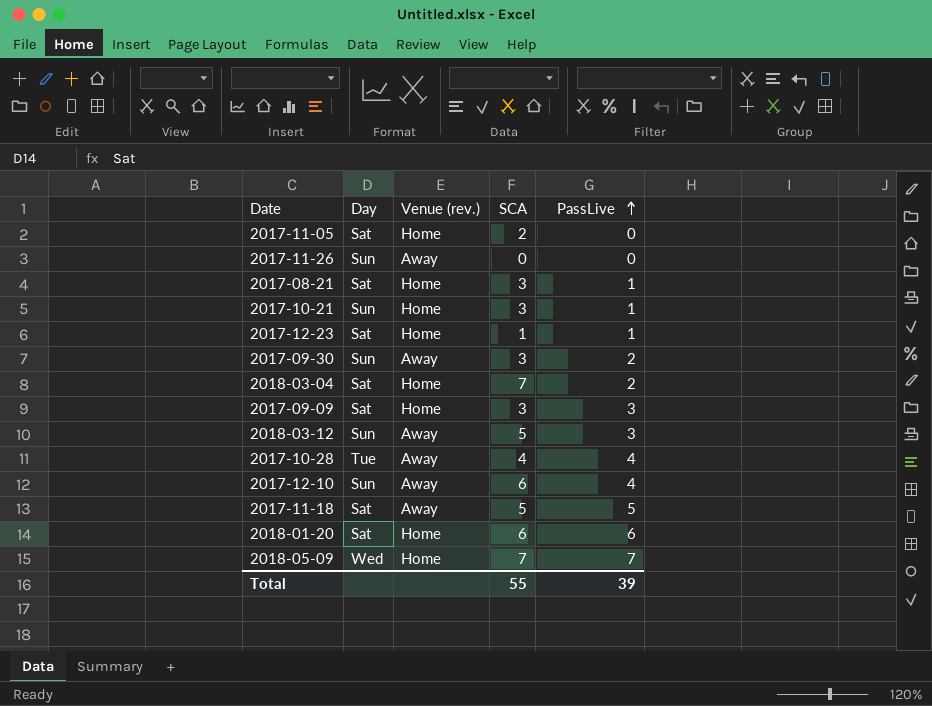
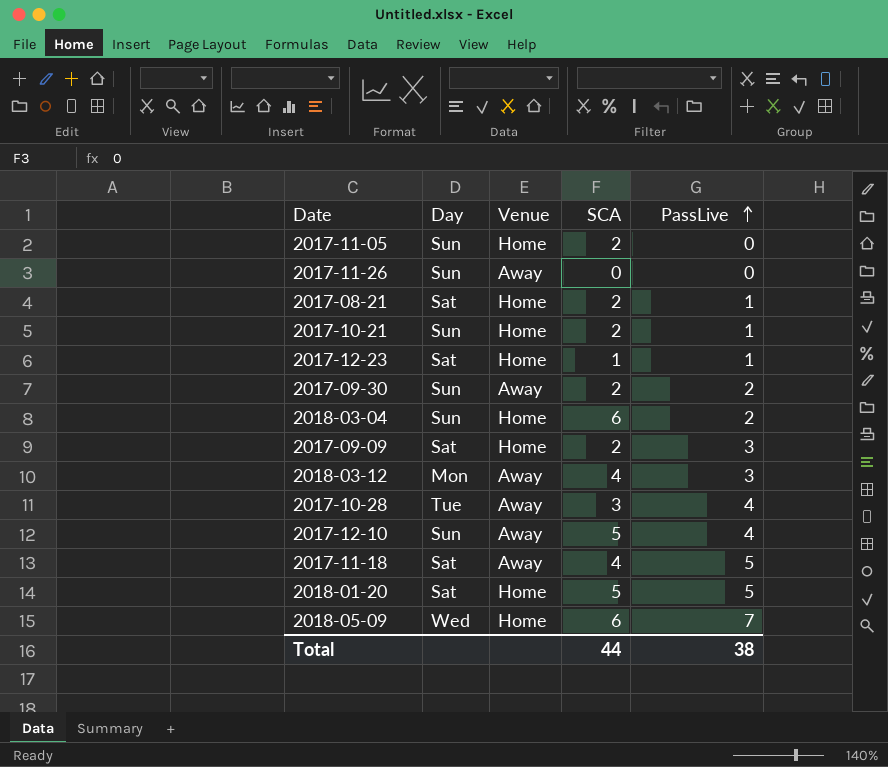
column name: Venue (rev.) -> Venue
2017-11-05 | Day: Sat -> Sun
2017-08-21 | SCA: 3 -> 2
2017-10-21 | SCA: 3 -> 2
2017-09-30 | SCA: 3 -> 2
2018-03-04 | Day: Sat -> Sun
2018-03-04 | SCA: 7 -> 6
2017-09-09 | SCA: 3 -> 2
2018-03-12 | Day: Sun -> Mon
2018-03-12 | SCA: 5 -> 4
2017-10-28 | SCA: 4 -> 3
2017-12-10 | SCA: 6 -> 5
2017-11-18 | SCA: 5 -> 4
2018-01-20 | SCA: 6 -> 5
2018-01-20 | PassLive: 6 -> 5
2018-05-09 | SCA: 7 -> 6
Total | SCA: 55 -> 44
Total | PassLive: 39 -> 38

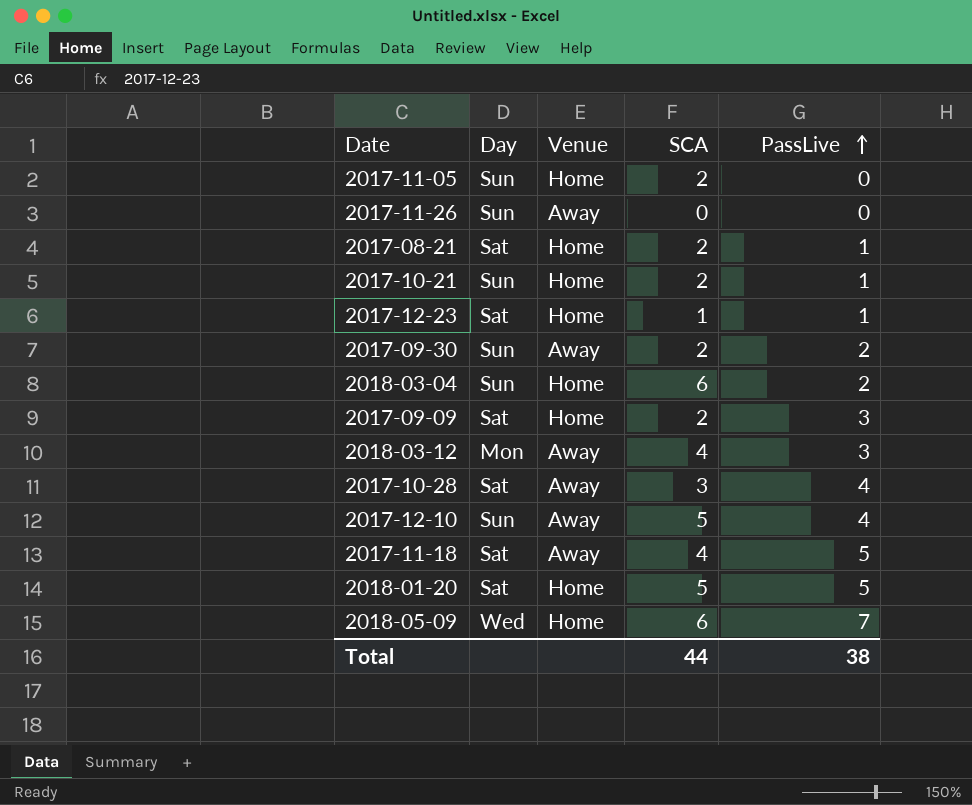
2017-10-28 | Day: Tue -> Sat

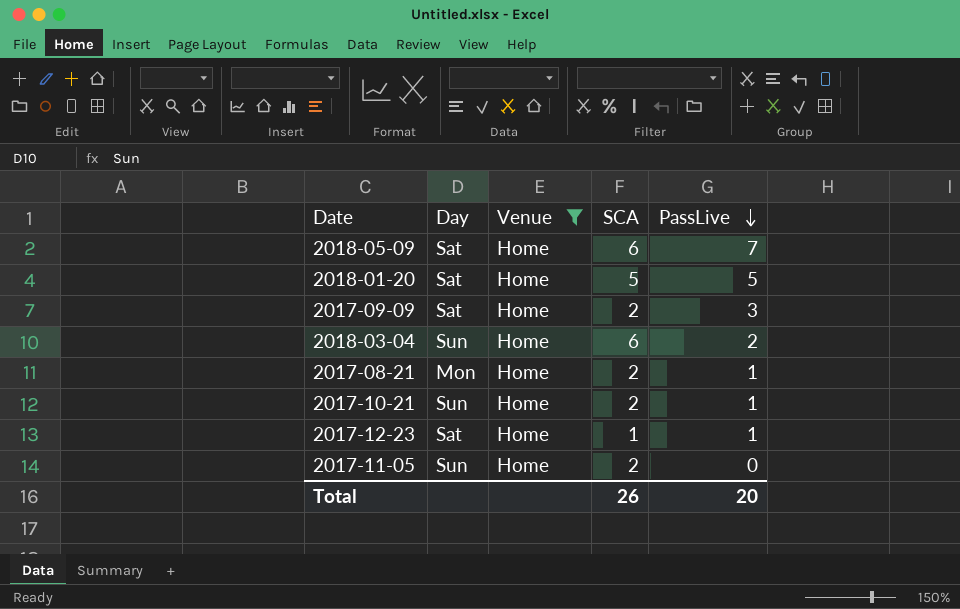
filter: none -> Venue = Home
row order: PassLive ascending -> PassLive descending
2018-05-09 | Day: Wed -> Sat
2017-08-21 | Day: Sat -> Mon
Total | SCA: 44 -> 26
Total | PassLive: 38 -> 20

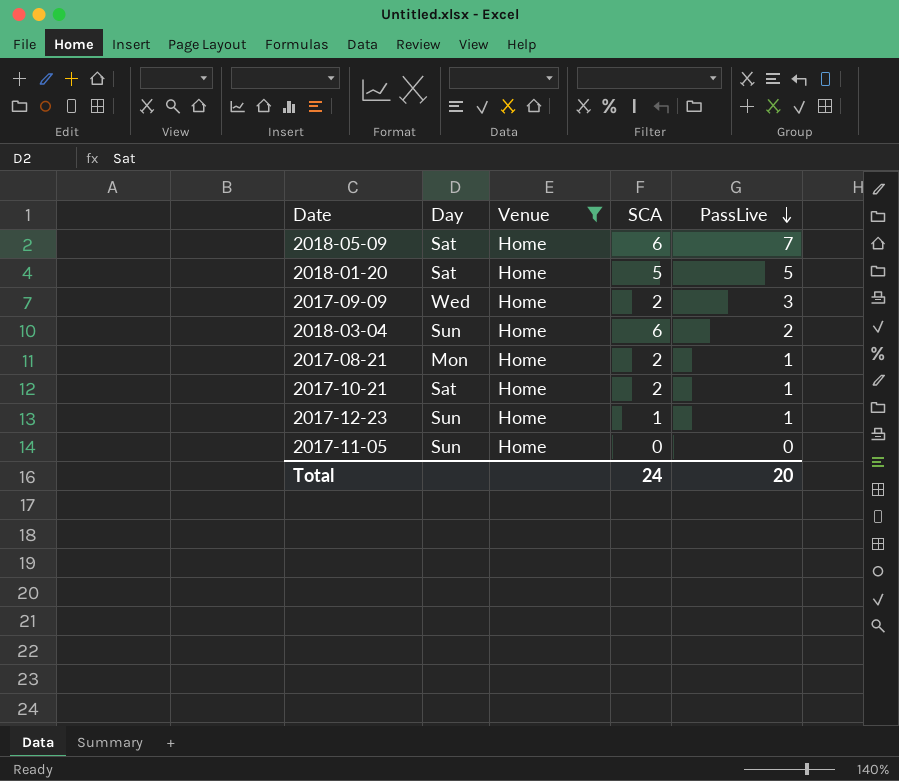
2017-09-09 | Day: Sat -> Wed
2017-10-21 | Day: Sun -> Sat
2017-12-23 | Day: Sat -> Sun
2017-11-05 | SCA: 2 -> 0
Total | SCA: 26 -> 24

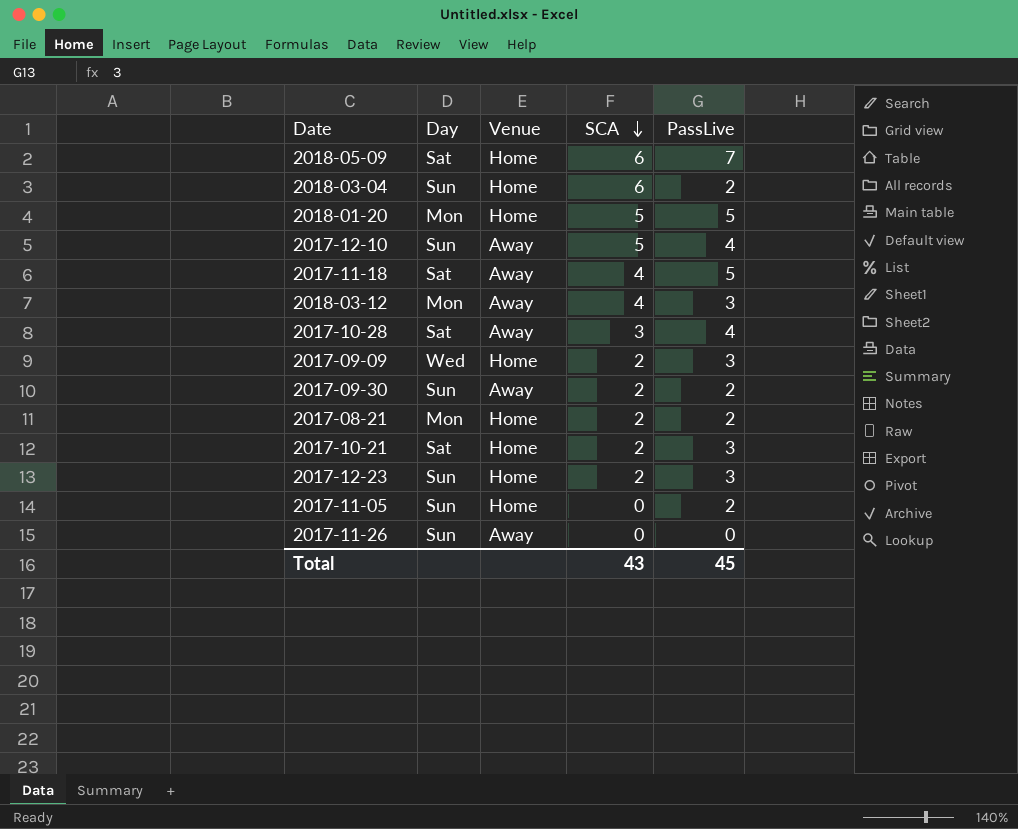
filter: Venue = Home -> none
row order: PassLive descending -> SCA descending
2018-01-20 | Day: Sat -> Mon
2017-08-21 | PassLive: 1 -> 2
2017-10-21 | PassLive: 1 -> 3
2017-12-23 | SCA: 1 -> 2
2017-12-23 | PassLive: 1 -> 3
2017-11-05 | PassLive: 0 -> 2
Total | SCA: 24 -> 43
Total | PassLive: 20 -> 45

